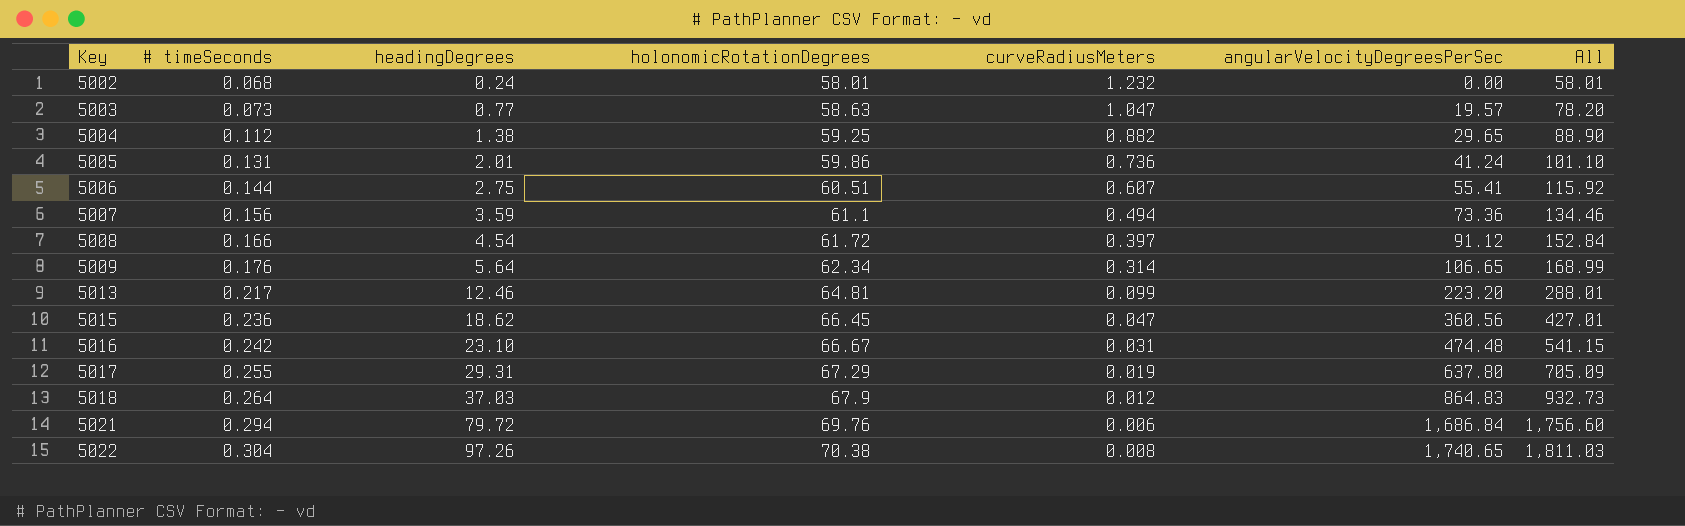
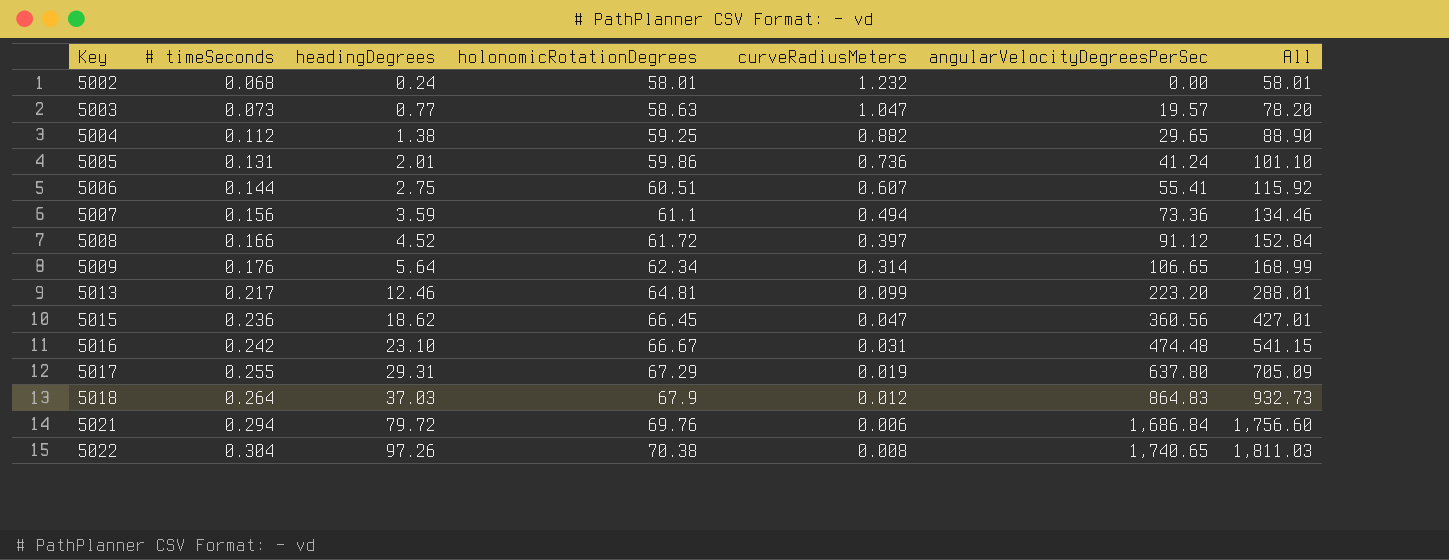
5008 | headingDegrees: 4.54 -> 4.52

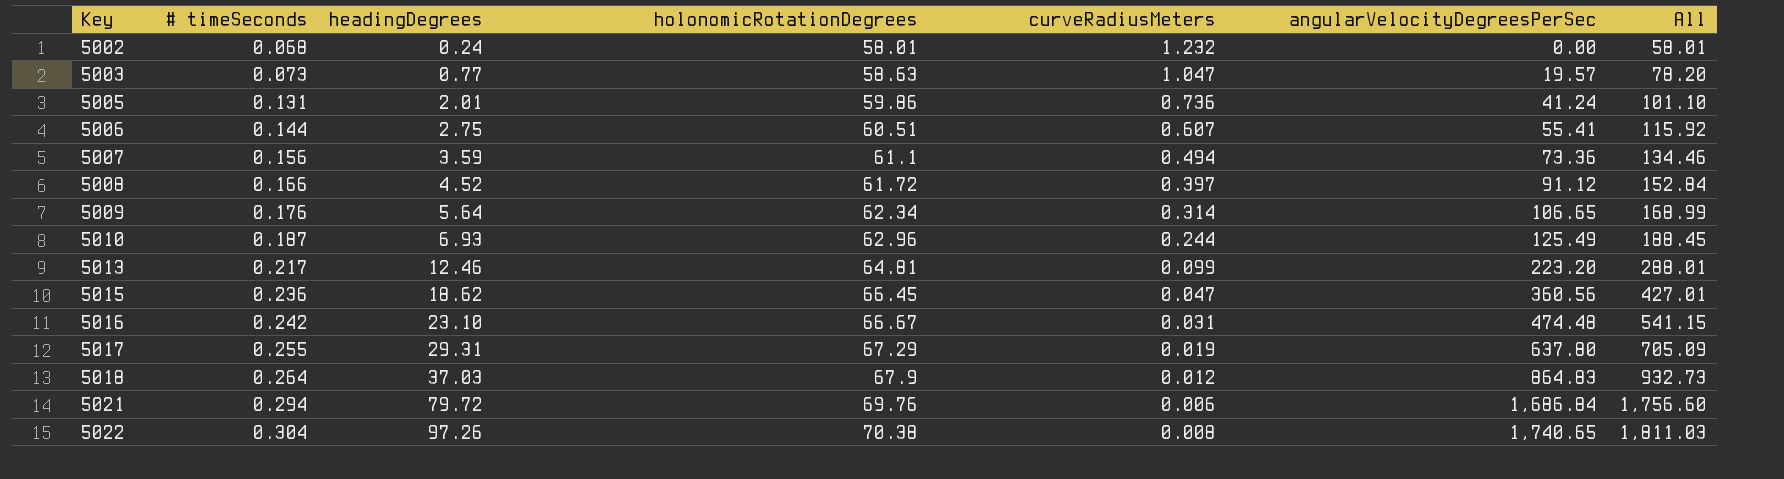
row 5004: 0.112 | 1.38 | 59.25 | 0.882 | 29.65 | 88.90 -> none
row 5010: none -> 0.187 | 6.93 | 62.96 | 0.244 | 125.49 | 188.45

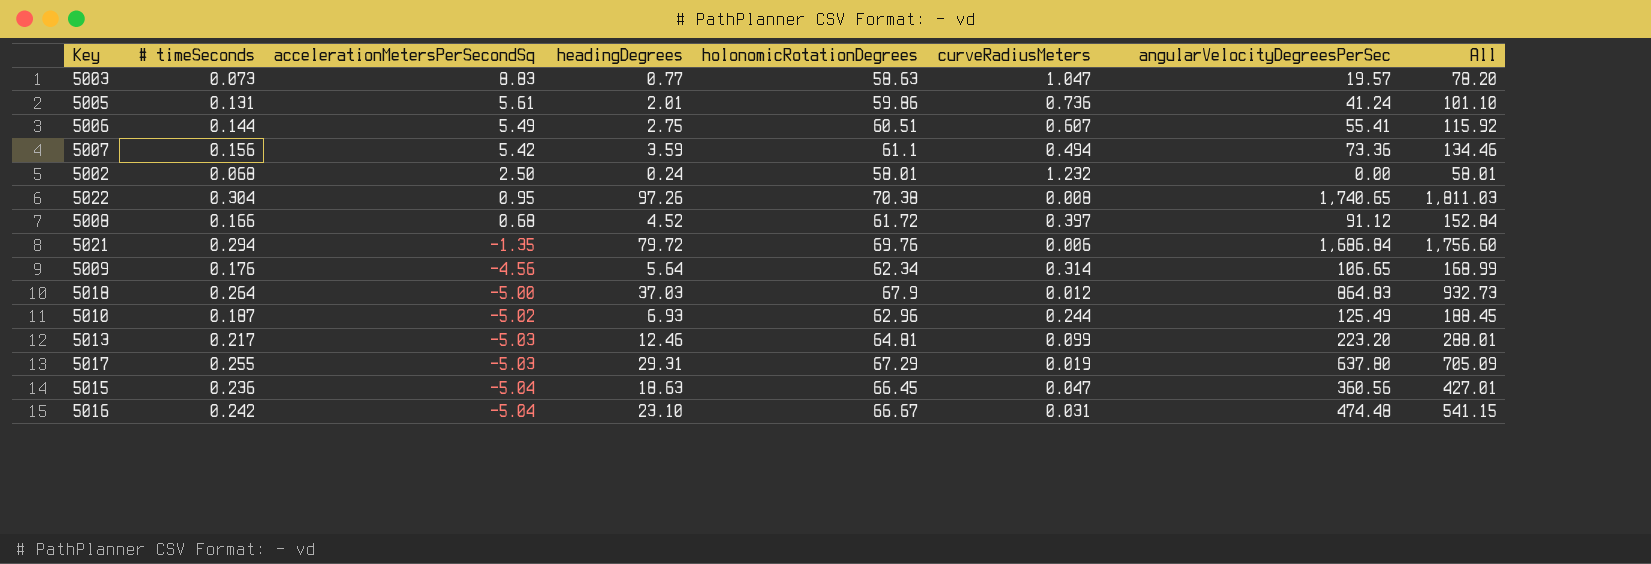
row order: Key ascending -> accelerationMetersPerSecondSq descending
column accelerationMetersPerSecondSq | position: none -> 3
5015 | headingDegrees: 18.62 -> 18.63

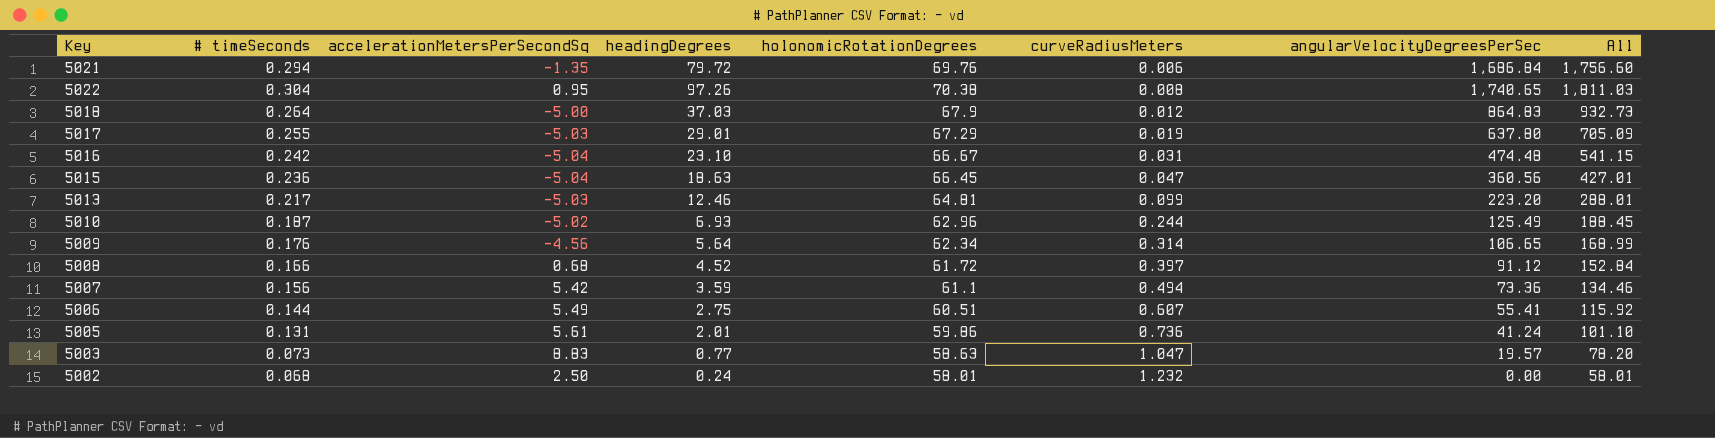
row order: accelerationMetersPerSecondSq descending -> curveRadiusMeters ascending
5017 | headingDegrees: 29.31 -> 29.01

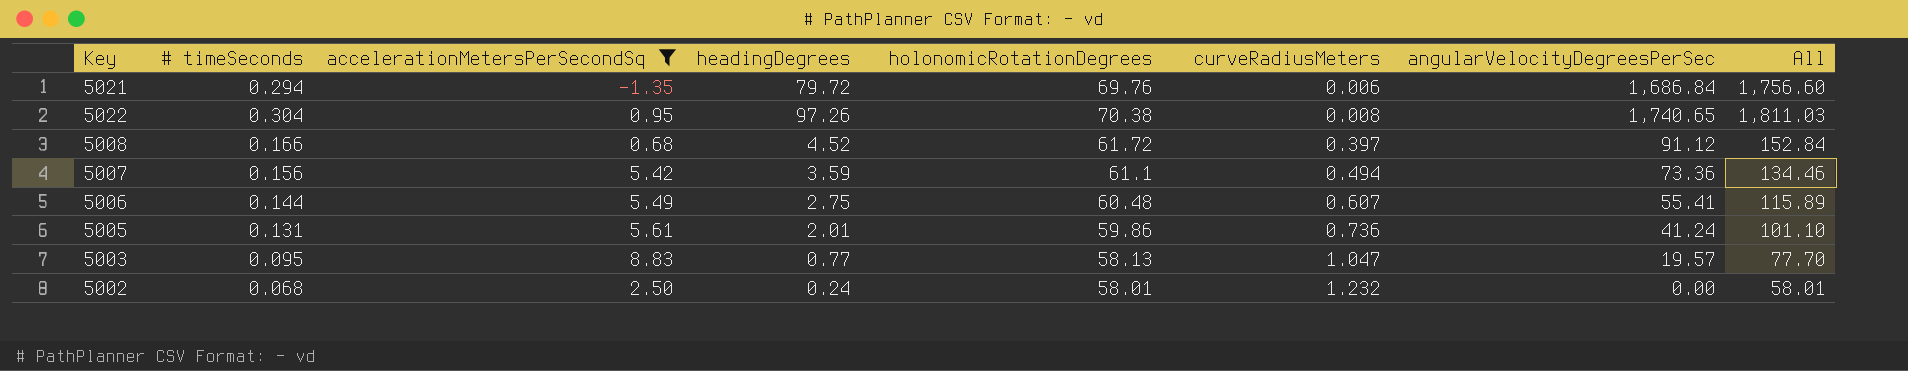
filter: none -> accelerationMetersPerSecondSq >= -1.35
5006 | holonomicRotationDegrees: 60.51 -> 60.48
5006 | All: 115.92 -> 115.89
5003 | # timeSeconds: 0.073 -> 0.095
5003 | holonomicRotationDegrees: 58.63 -> 58.13
5003 | All: 78.20 -> 77.70

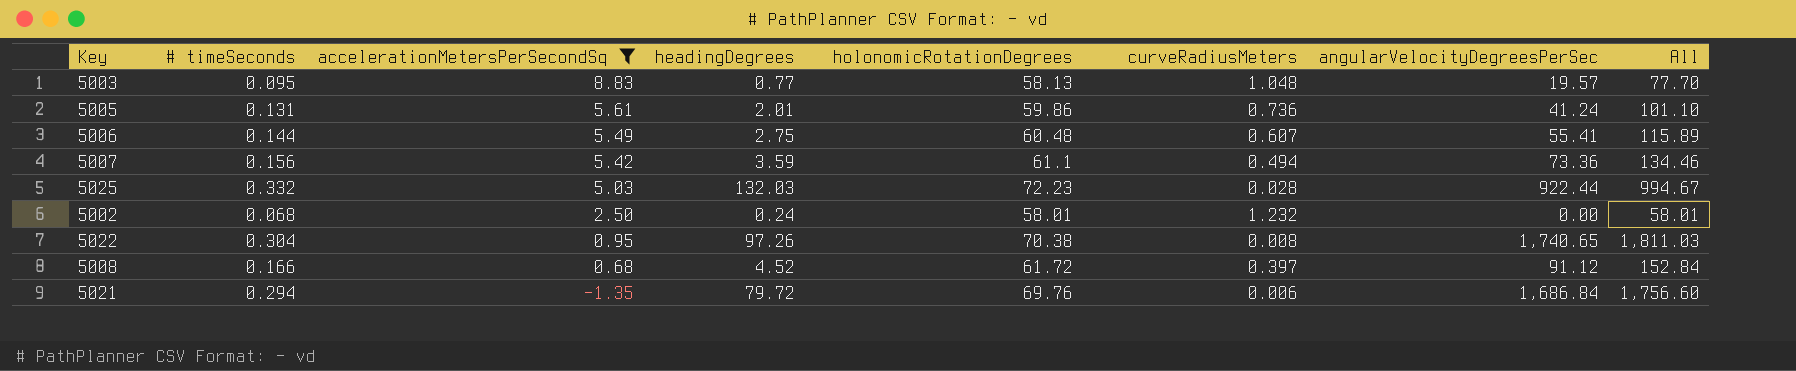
row order: curveRadiusMeters ascending -> accelerationMetersPerSecondSq descending
5003 | curveRadiusMeters: 1.047 -> 1.048
row 5025: none -> 0.332 | 5.03 | 132.03 | 72.23 | 0.028 | 922.44 | 994.67

